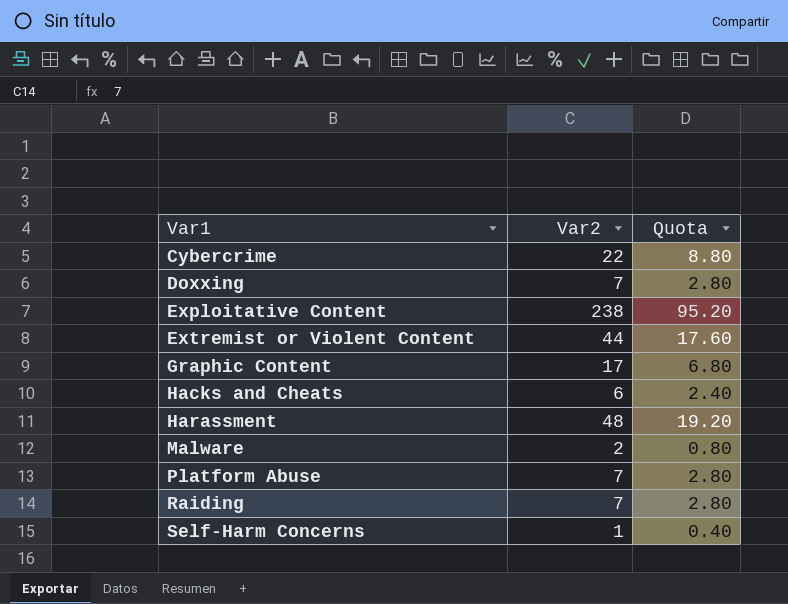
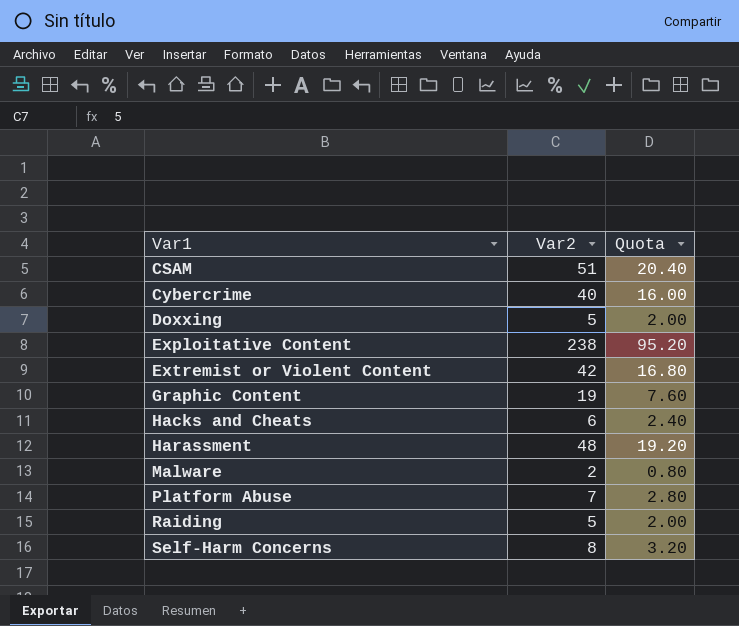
row CSAM: none -> 51 | 20.40
Cybercrime | Var2: 22 -> 40
Cybercrime | Quota: 8.80 -> 16.00
Doxxing | Var2: 7 -> 5
Doxxing | Quota: 2.80 -> 2.00
Extremist or Violent Content | Var2: 44 -> 42
Extremist or Violent Content | Quota: 17.60 -> 16.80
Graphic Content | Var2: 17 -> 19
Graphic Content | Quota: 6.80 -> 7.60
Raiding | Var2: 7 -> 5
Raiding | Quota: 2.80 -> 2.00
Self-Harm Concerns | Var2: 1 -> 8
Self-Harm Concerns | Quota: 0.40 -> 3.20

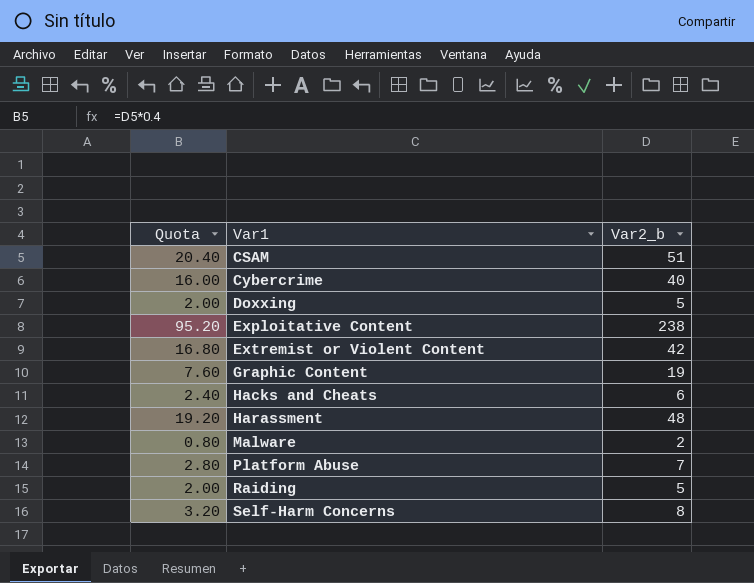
column Quota | position: 3 -> 1
column name: Var2 -> Var2_b

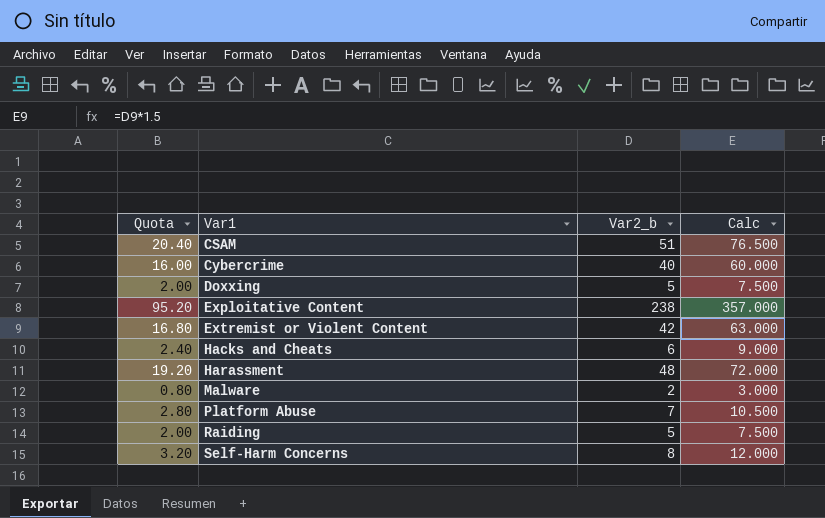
column Calc | formula: none -> [Var2_b] * 1.5
row Graphic Content: 7.60 | 19 -> none

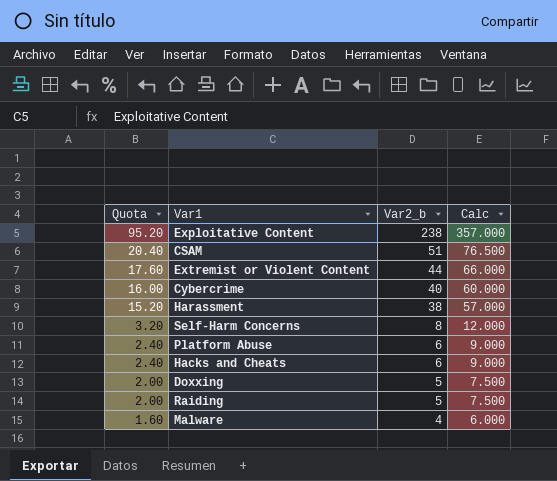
row order: Var1 ascending -> Quota descending
Extremist or Violent Content | Quota: 16.80 -> 17.60
Extremist or Violent Content | Var2_b: 42 -> 44
Extremist or Violent Content | Calc: 63.000 -> 66.000
Harassment | Quota: 19.20 -> 15.20
Harassment | Var2_b: 48 -> 38
Harassment | Calc: 72.000 -> 57.000
Platform Abuse | Quota: 2.80 -> 2.40
Platform Abuse | Var2_b: 7 -> 6
Platform Abuse | Calc: 10.500 -> 9.000
Malware | Quota: 0.80 -> 1.60
Malware | Var2_b: 2 -> 4
Malware | Calc: 3.000 -> 6.000

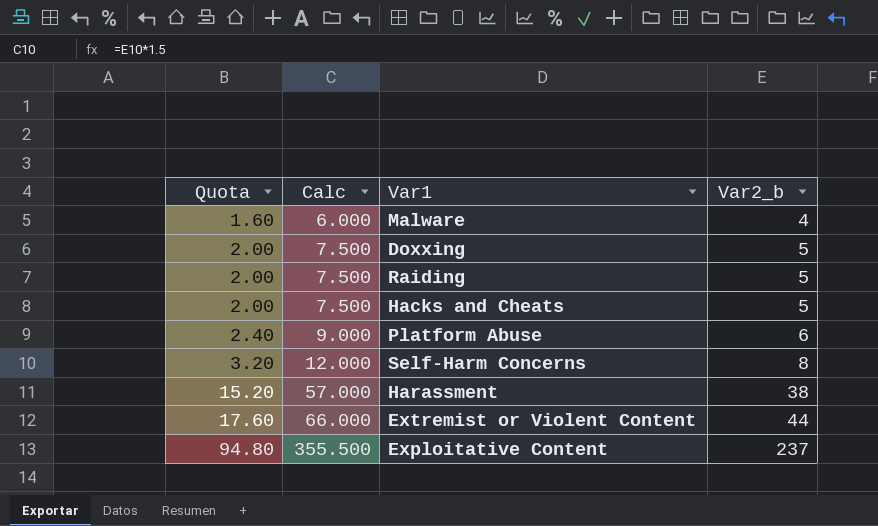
row order: Quota descending -> Quota ascending
column Calc | position: 4 -> 2
row CSAM: 20.40 | 51 | 76.500 -> none
row Cybercrime: 16.00 | 40 | 60.000 -> none
Hacks and Cheats | Quota: 2.40 -> 2.00
Hacks and Cheats | Calc: 9.000 -> 7.500
Hacks and Cheats | Var2_b: 6 -> 5
Exploitative Content | Quota: 95.20 -> 94.80
Exploitative Content | Calc: 357.000 -> 355.500
Exploitative Content | Var2_b: 238 -> 237

